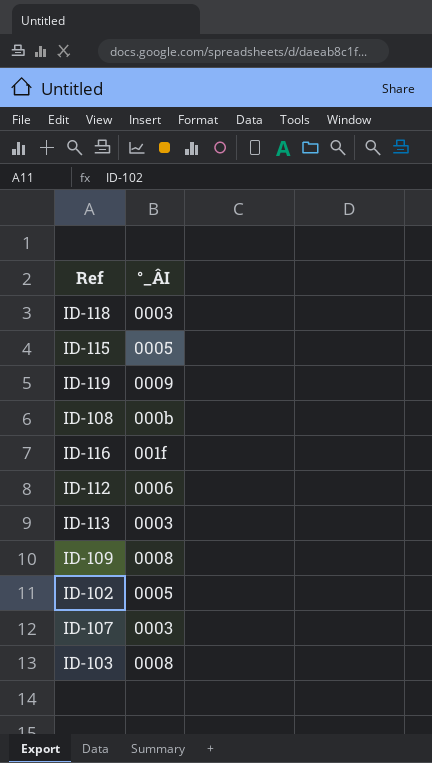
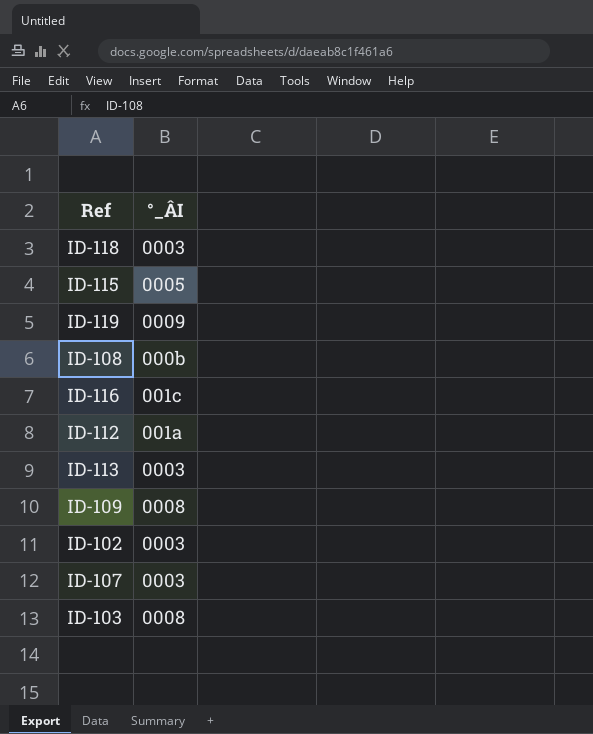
ID-116 | °_ÂI: 001f -> 001c
ID-112 | °_ÂI: 0006 -> 001a
ID-102 | °_ÂI: 0005 -> 0003

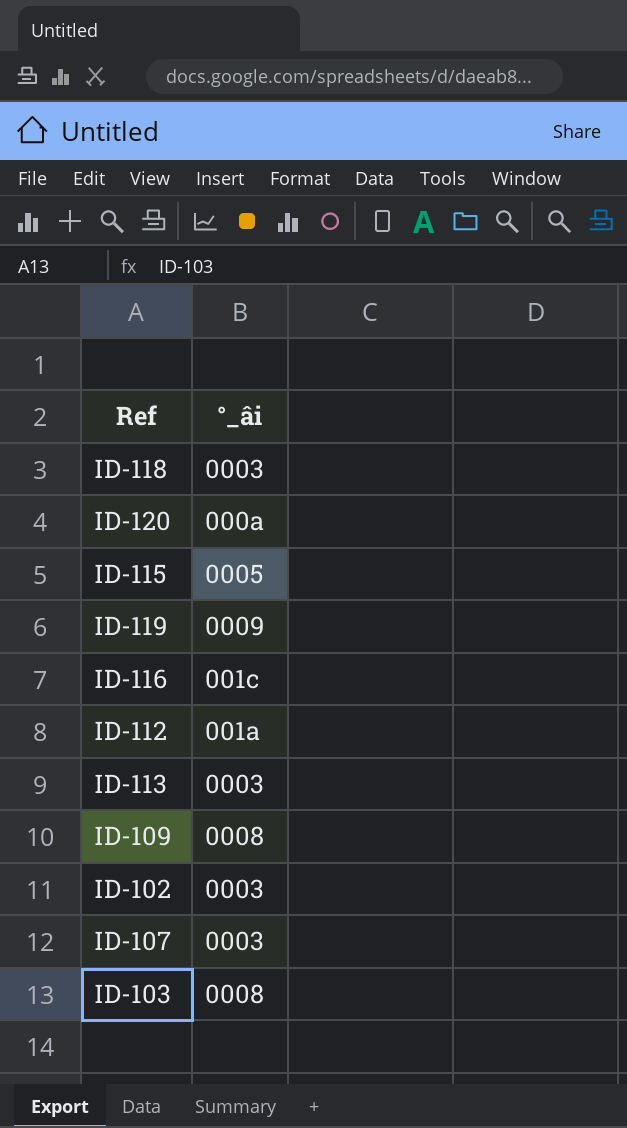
column name: °_ÂI -> °_âi
row ID-108: 000b -> none
row ID-120: none -> 000a

